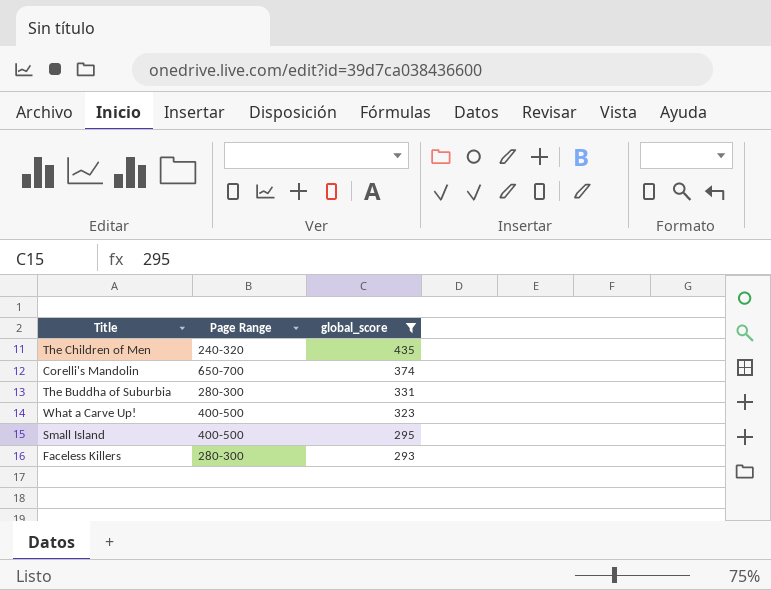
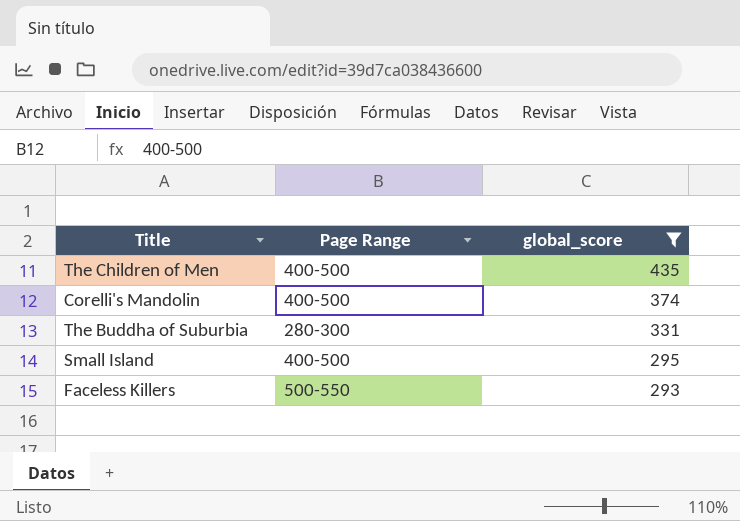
row What a Carve Up!: 400-500 | 323 -> none
The Children of Men | Page Range: 240-320 -> 400-500
Corelli's Mandolin | Page Range: 650-700 -> 400-500
Faceless Killers | Page Range: 280-300 -> 500-550

